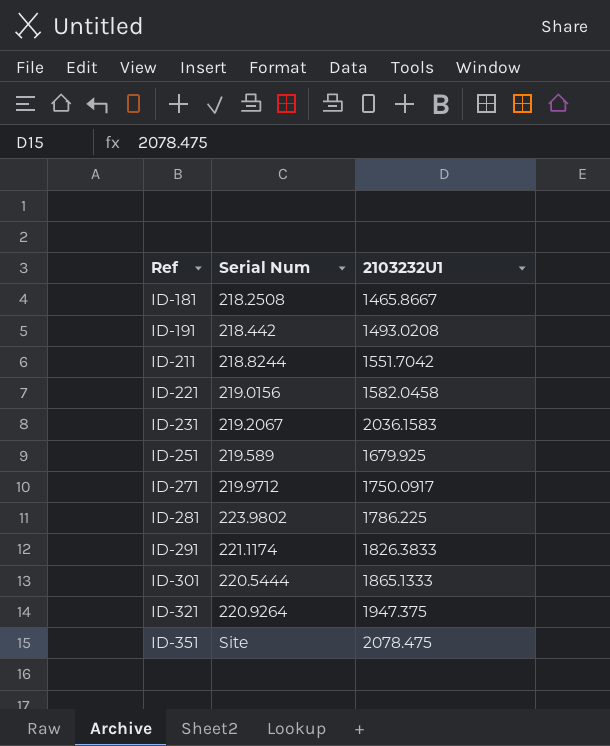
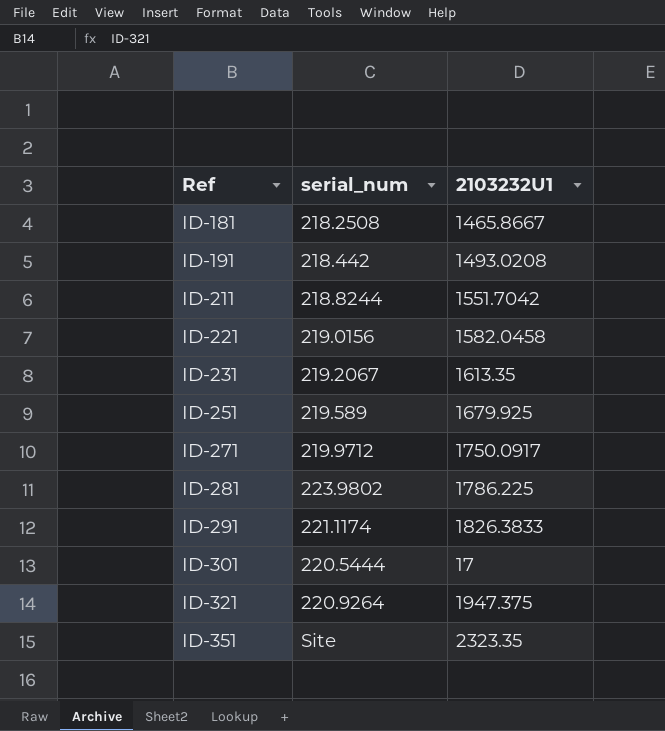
column name: Serial Num -> serial_num
ID-231 | 2103232U1: 2036.1583 -> 1613.35
ID-301 | 2103232U1: 1865.1333 -> 17
ID-351 | 2103232U1: 2078.475 -> 2323.35

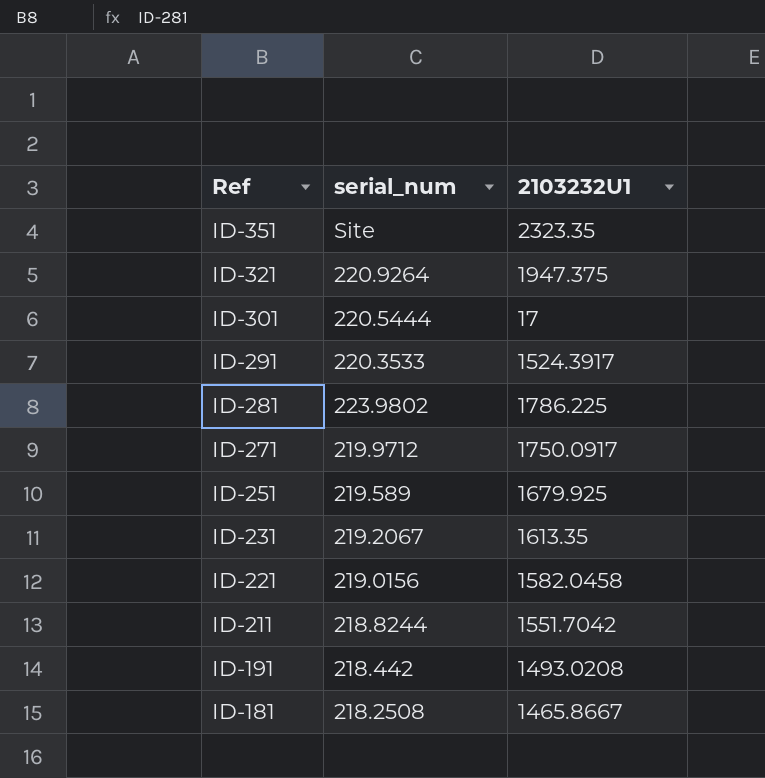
row order: Ref ascending -> Ref descending
ID-291 | serial_num: 221.1174 -> 220.3533
ID-291 | 2103232U1: 1826.3833 -> 1524.3917

